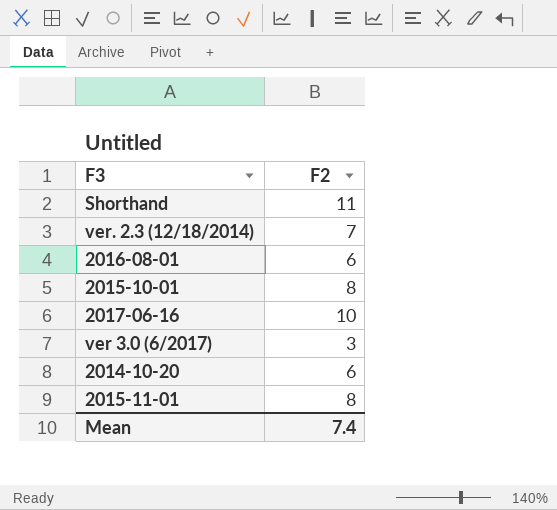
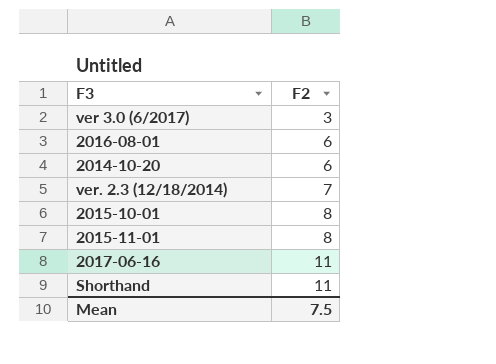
row order: none -> F2 ascending
2017-06-16 | F2: 10 -> 11
Mean | F2: 7.4 -> 7.5

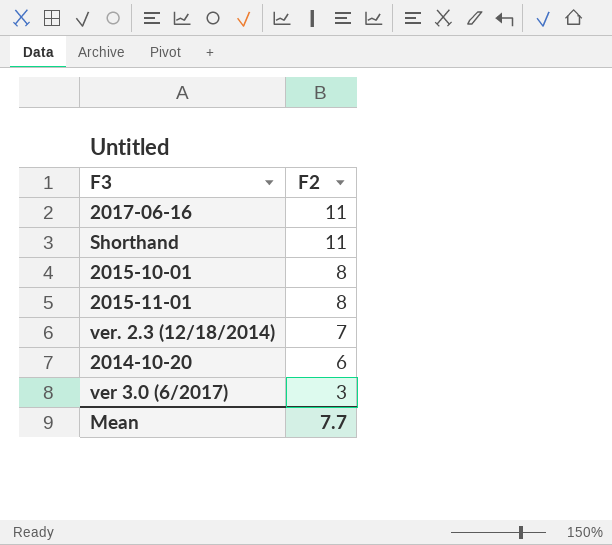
row order: F2 ascending -> F2 descending
row 2016-08-01: 6 -> none
Mean | F2: 7.5 -> 7.7

